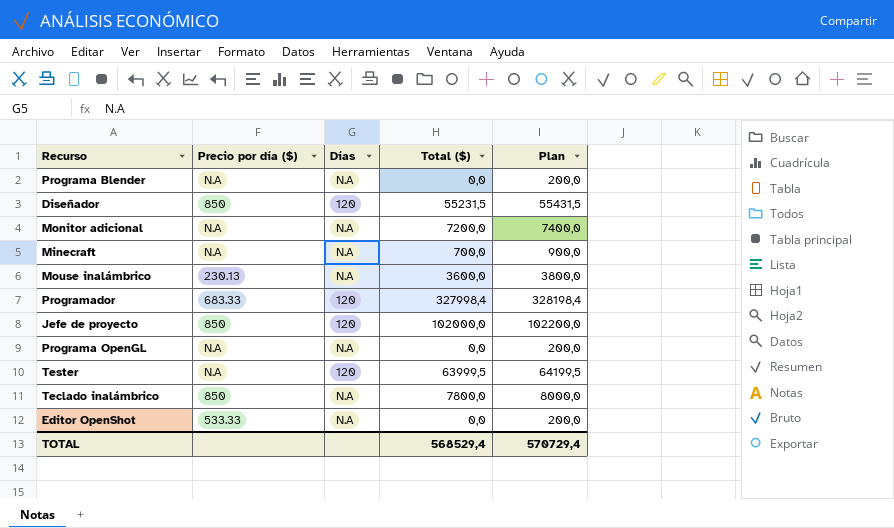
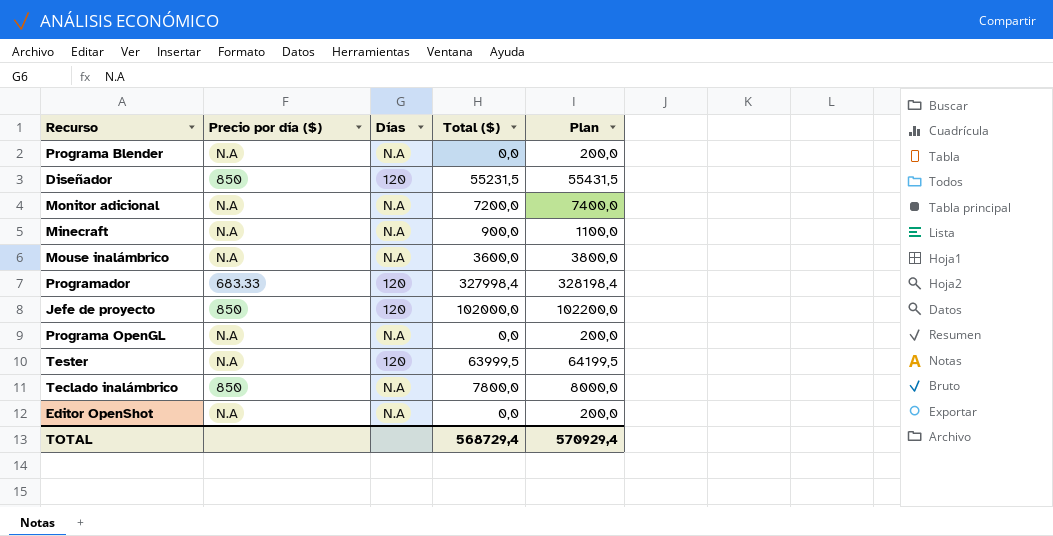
Minecraft | Total ($): 700,0 -> 900,0
Minecraft | Plan: 900,0 -> 1100,0
Mouse inalámbrico | Precio por día ($): 230.13 -> N.A
Editor OpenShot | Precio por día ($): 533.33 -> N.A
TOTAL | Total ($): 568529,4 -> 568729,4
TOTAL | Plan: 570729,4 -> 570929,4

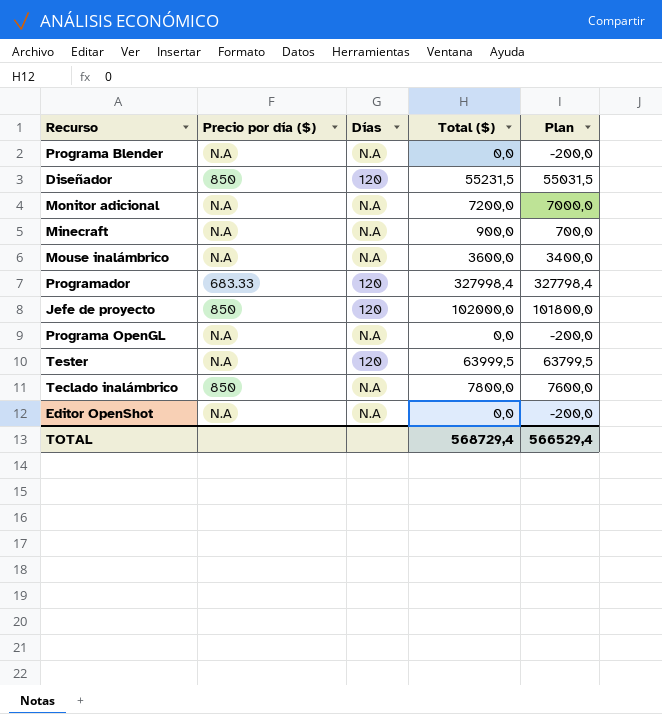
column Plan | formula: [Total ($)] + 200 -> [Total ($)] - 200
TOTAL | Plan: 570929,4 -> 566529,4

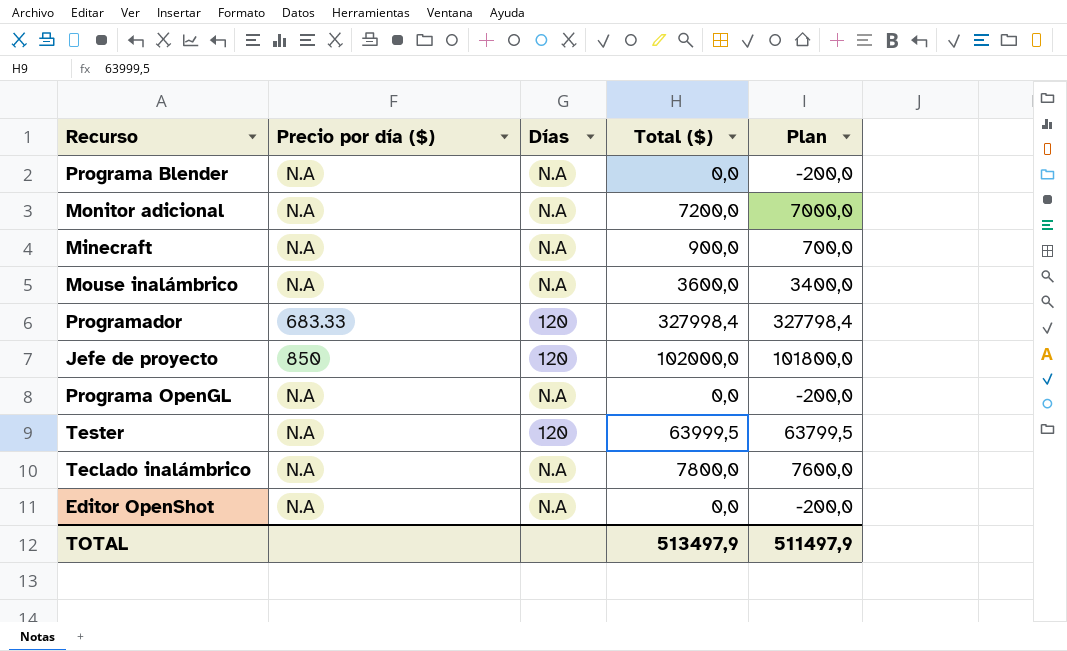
row Diseñador: 850 | 120 | 55231,5 | 55031,5 -> none
Teclado inalámbrico | Precio por día ($): 850 -> N.A
TOTAL | Total ($): 568729,4 -> 513497,9
TOTAL | Plan: 566529,4 -> 511497,9

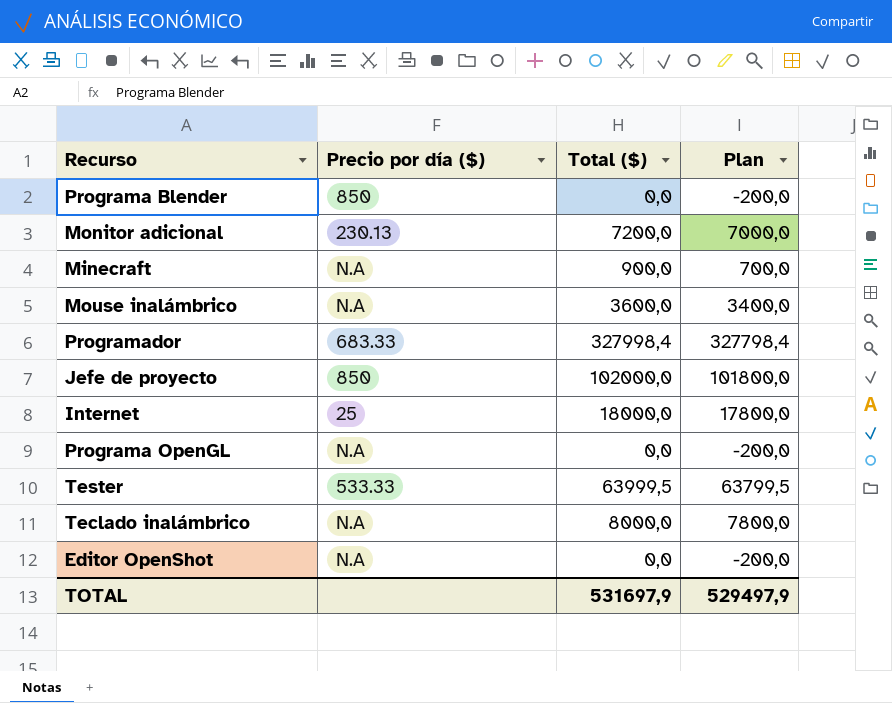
column Días | position: 3 -> none
Programa Blender | Precio por día ($): N.A -> 850
Monitor adicional | Precio por día ($): N.A -> 230.13
row Internet: none -> 25 | 18000,0 | 17800,0
Tester | Precio por día ($): N.A -> 533.33
Teclado inalámbrico | Total ($): 7800,0 -> 8000,0
Teclado inalámbrico | Plan: 7600,0 -> 7800,0
TOTAL | Total ($): 513497,9 -> 531697,9
TOTAL | Plan: 511497,9 -> 529497,9

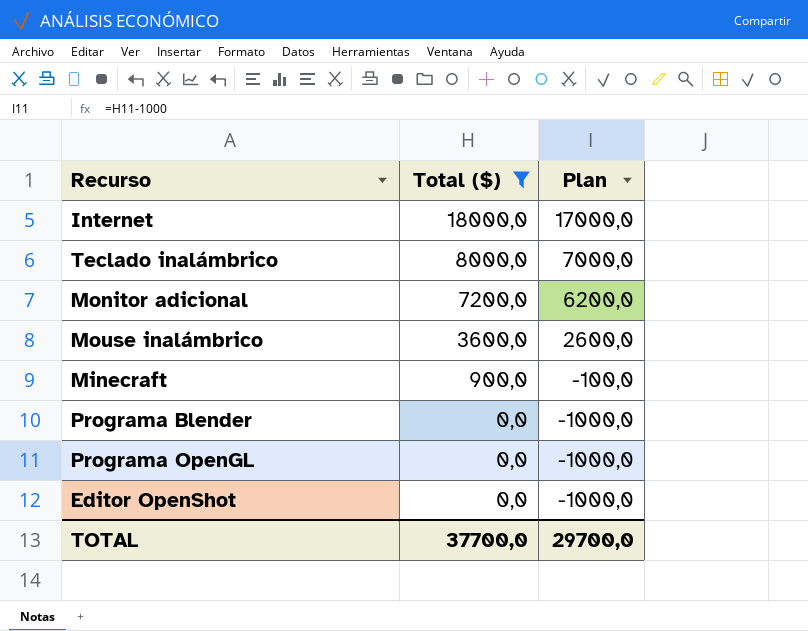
filter: none -> Total ($) <= 18000,0
row order: none -> Total ($) descending
column Precio por día ($) | position: 2 -> none
column Plan | formula: [Total ($)] - 200 -> [Total ($)] - 1000
TOTAL | Total ($): 531697,9 -> 37700,0
TOTAL | Plan: 529497,9 -> 29700,0

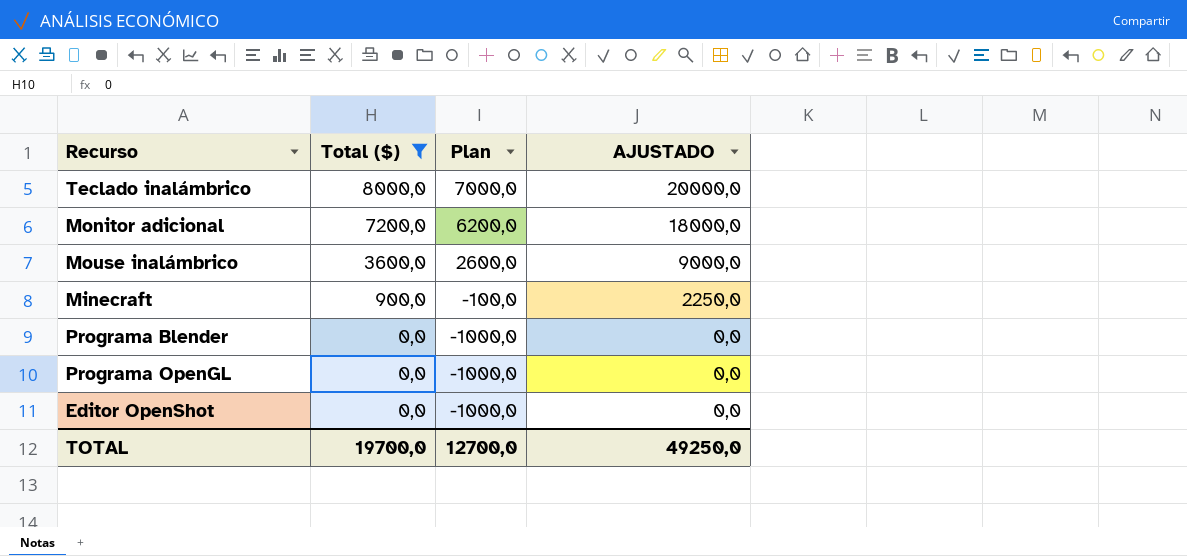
column AJUSTADO | formula: none -> [Total ($)] * 2,5
row Internet: 18000,0 | 17000,0 -> none
TOTAL | Total ($): 37700,0 -> 19700,0
TOTAL | Plan: 29700,0 -> 12700,0

